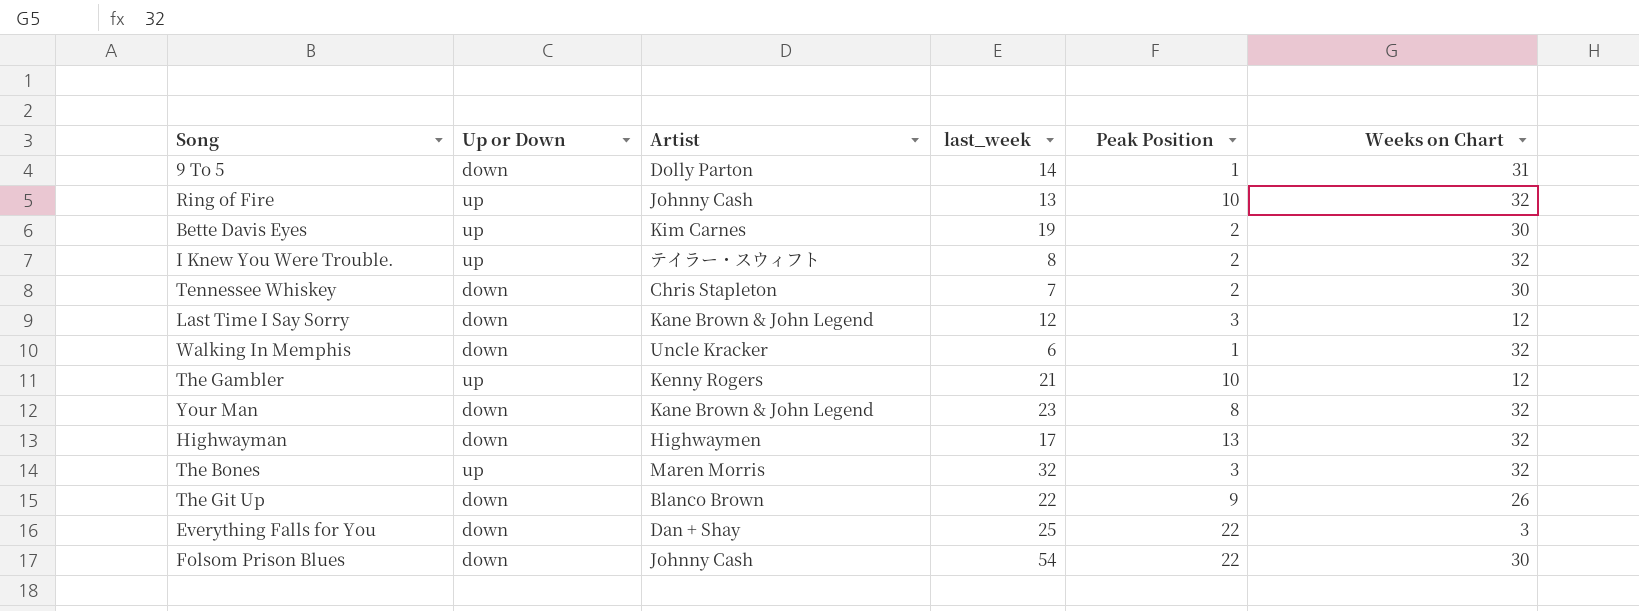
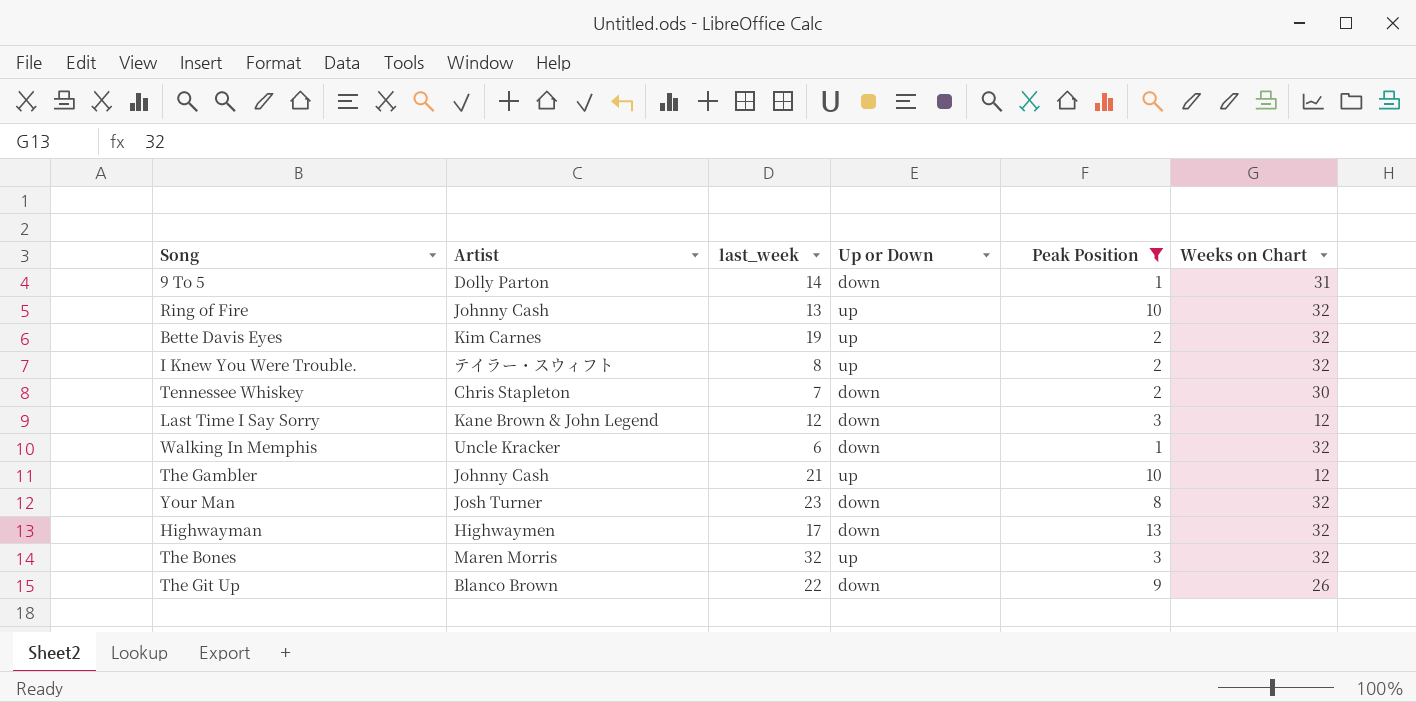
filter: none -> Peak Position != 22
column Up or Down | position: 2 -> 4
Bette Davis Eyes | Weeks on Chart: 30 -> 32
The Gambler | Artist: Kenny Rogers -> Johnny Cash
Your Man | Artist: Kane Brown & John Legend -> Josh Turner

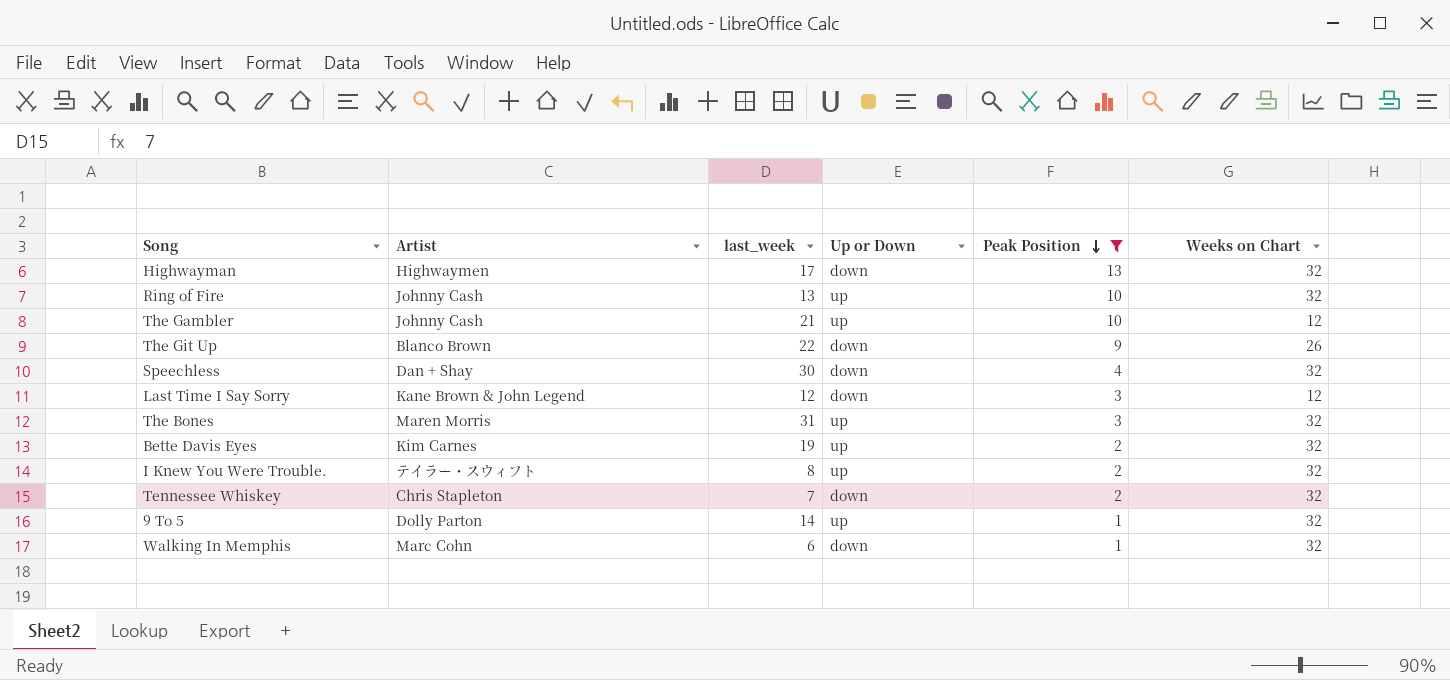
row order: none -> Peak Position descending
row Your Man: Josh Turner | 23 | down | 8 | 32 -> none
row Speechless: none -> Dan + Shay | 30 | down | 4 | 32
The Bones | last_week: 32 -> 31
Tennessee Whiskey | Weeks on Chart: 30 -> 32
9 To 5 | Up or Down: down -> up
9 To 5 | Weeks on Chart: 31 -> 32
Walking In Memphis | Artist: Uncle Kracker -> Marc Cohn

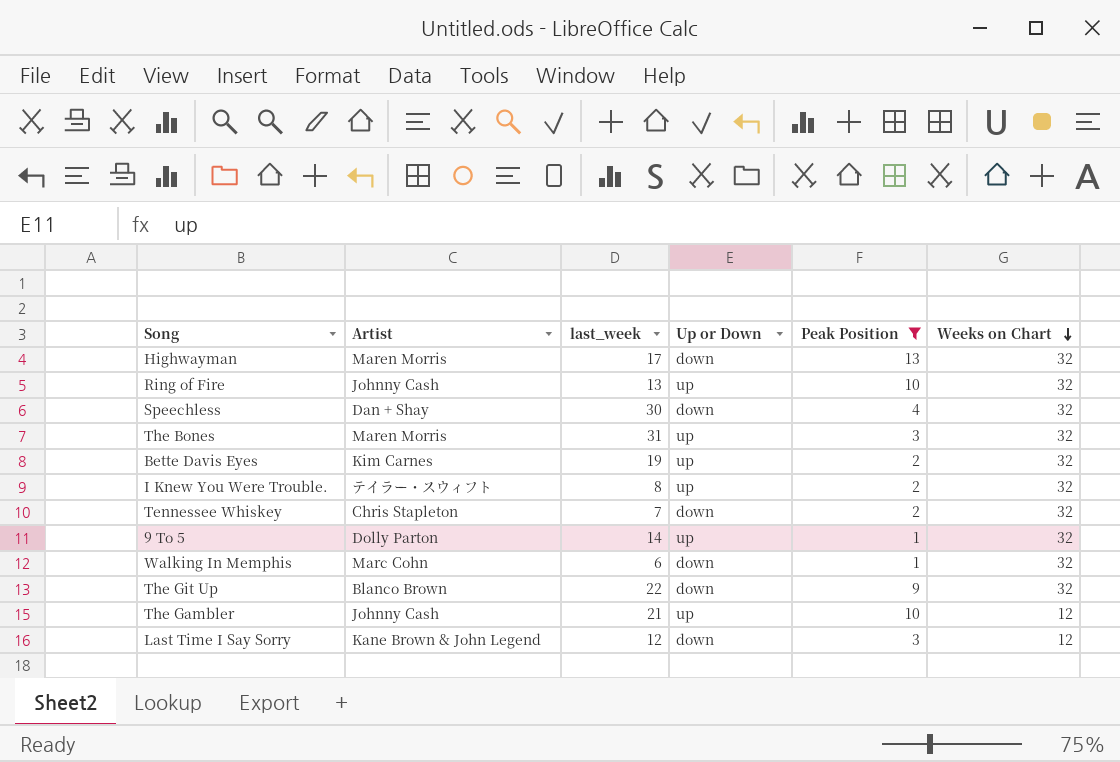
row order: Peak Position descending -> Weeks on Chart descending
Highwayman | Artist: Highwaymen -> Maren Morris
The Git Up | Weeks on Chart: 26 -> 32

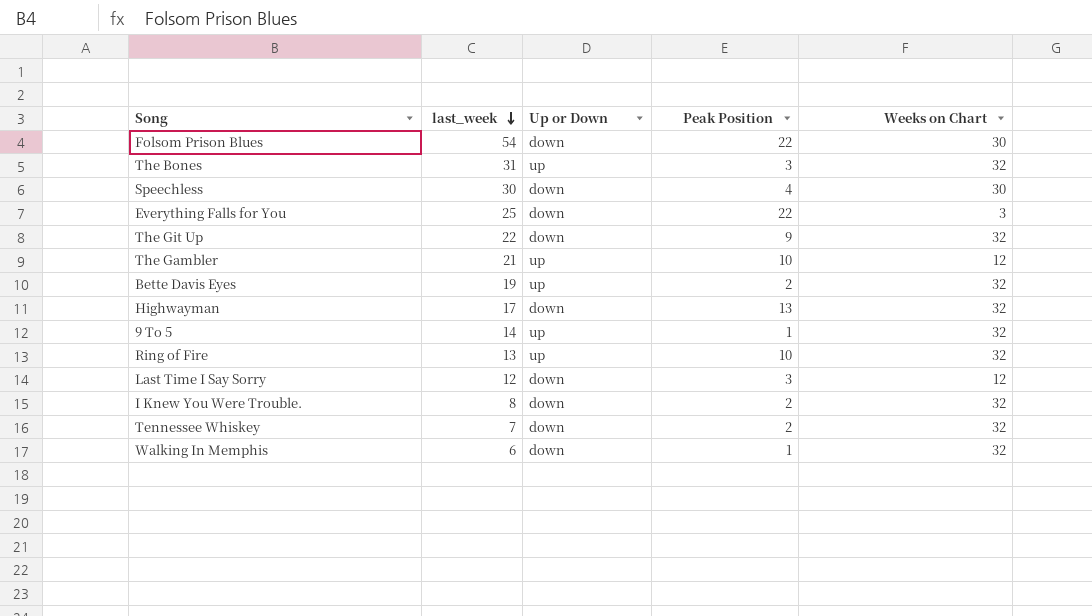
filter: Peak Position != 22 -> none
row order: Weeks on Chart descending -> last_week descending
column Artist | position: 2 -> none
Speechless | Weeks on Chart: 32 -> 30
I Knew You Were Trouble. | Up or Down: up -> down

